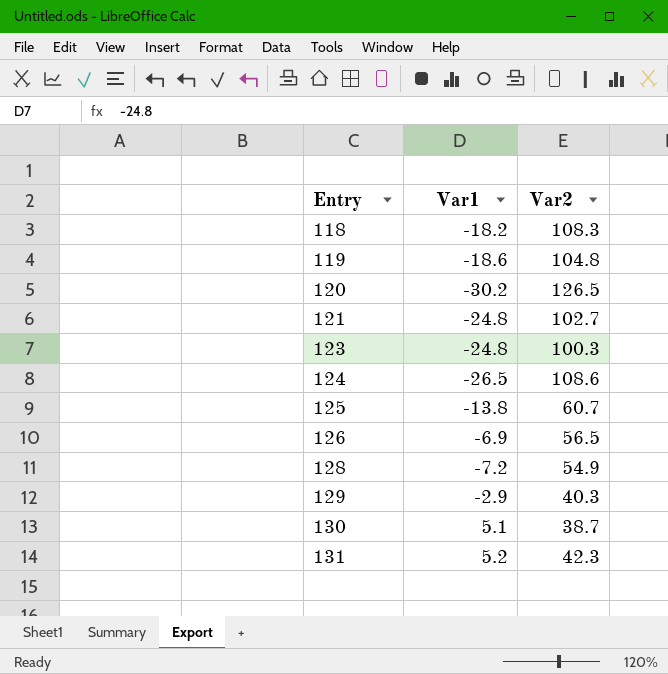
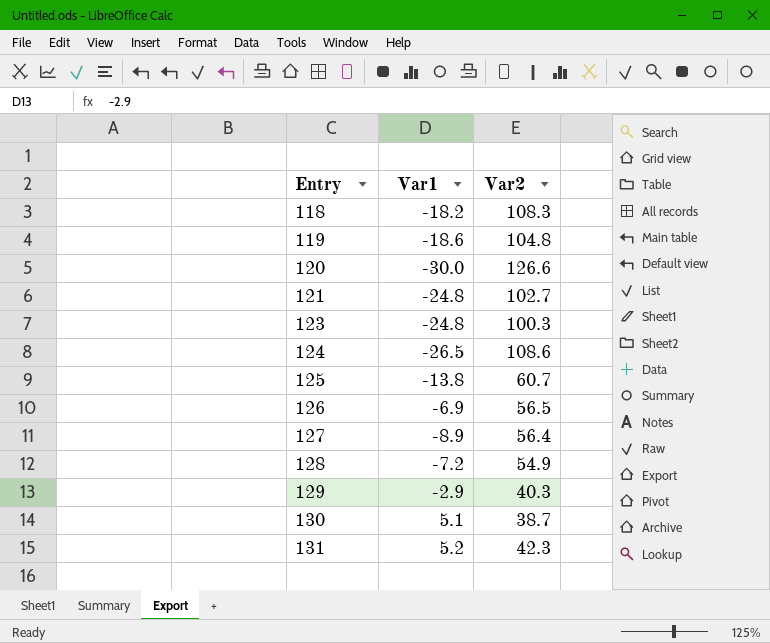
120 | Var1: -30.2 -> -30.0
120 | Var2: 126.5 -> 126.6
row 127: none -> -8.9 | 56.4

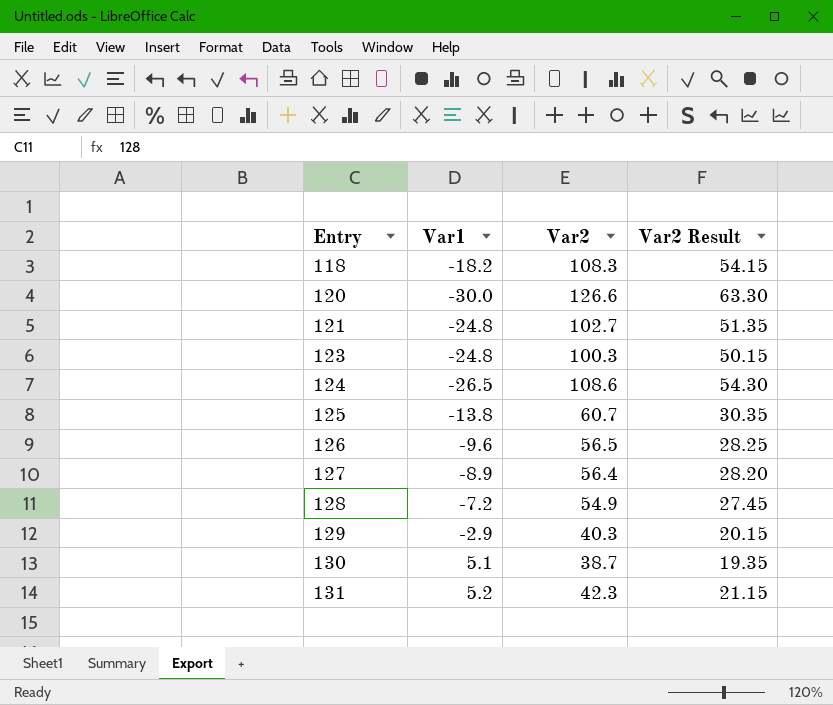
column Var2 Result | formula: none -> [Var2] * 0.5
row 119: -18.6 | 104.8 -> none
126 | Var1: -6.9 -> -9.6

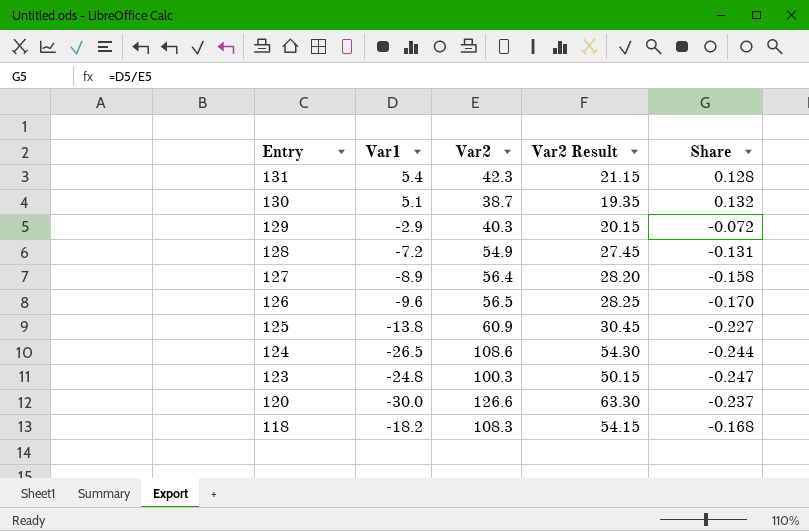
row order: Entry ascending -> Entry descending
column Share | formula: none -> [Var1] / [Var2]
row 121: -24.8 | 102.7 | 51.35 -> none
131 | Var1: 5.2 -> 5.4
125 | Var2: 60.7 -> 60.9
125 | Var2 Result: 30.35 -> 30.45

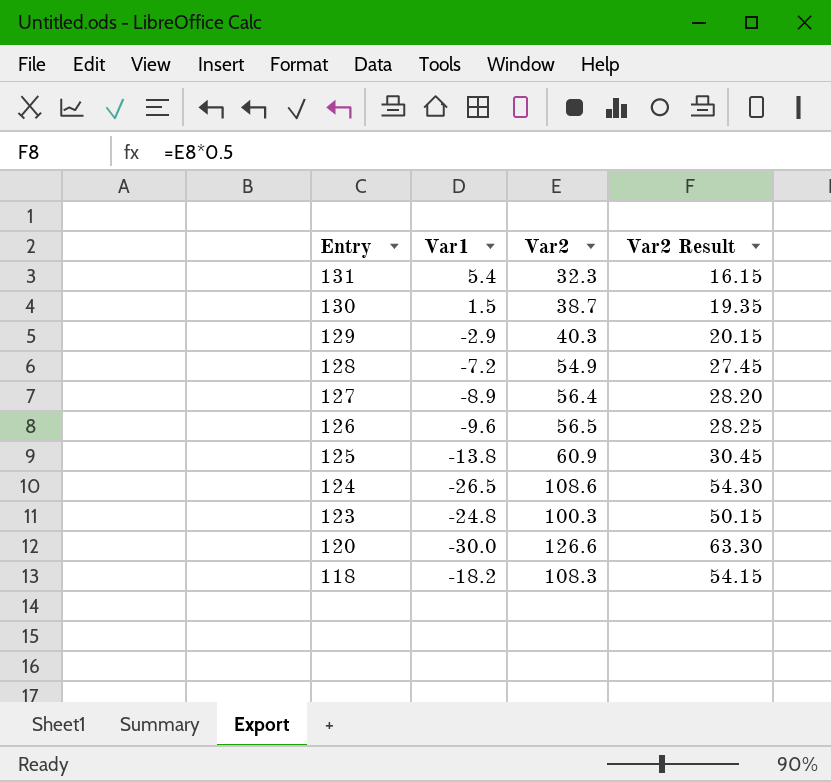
column Share | formula: [Var1] / [Var2] -> none
131 | Var2: 42.3 -> 32.3
131 | Var2 Result: 21.15 -> 16.15
130 | Var1: 5.1 -> 1.5

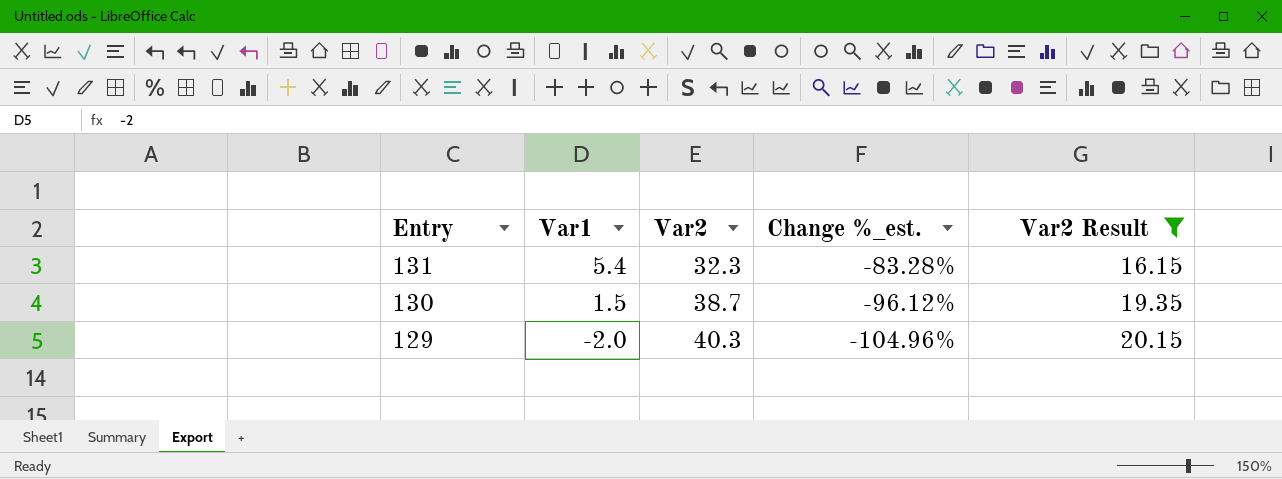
filter: none -> Var2 Result <= 20.15
column Change %_est. | formula: none -> ([Var1] - [Var2]) / [Var2]
129 | Var1: -2.9 -> -2.0

